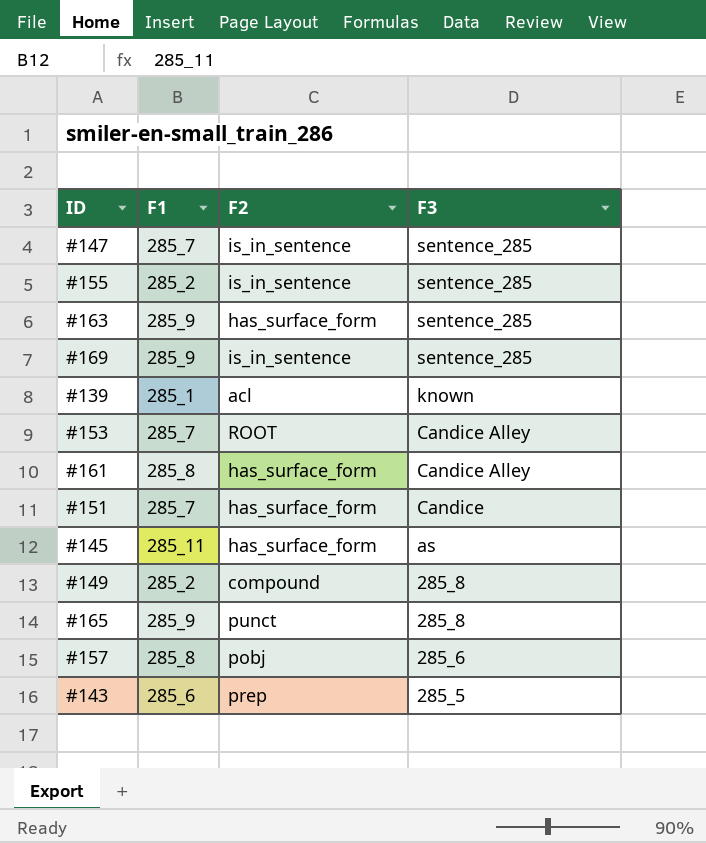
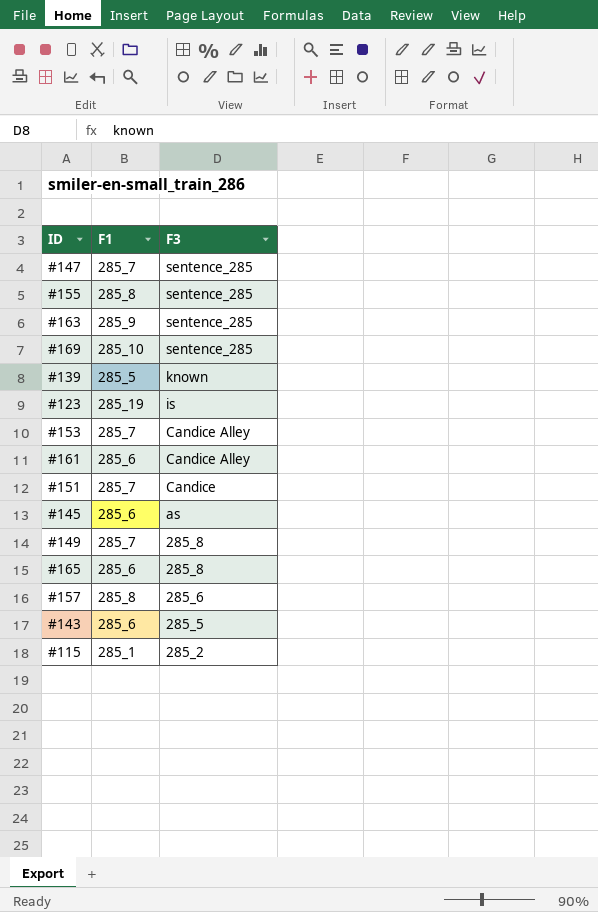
column F2 | position: 3 -> none
#155 | F1: 285_2 -> 285_8
#169 | F1: 285_9 -> 285_10
#139 | F1: 285_1 -> 285_5
row #123: none -> 285_19 | is
#161 | F1: 285_8 -> 285_6
#145 | F1: 285_11 -> 285_6
#149 | F1: 285_2 -> 285_7
#165 | F1: 285_9 -> 285_6
row #115: none -> 285_1 | 285_2

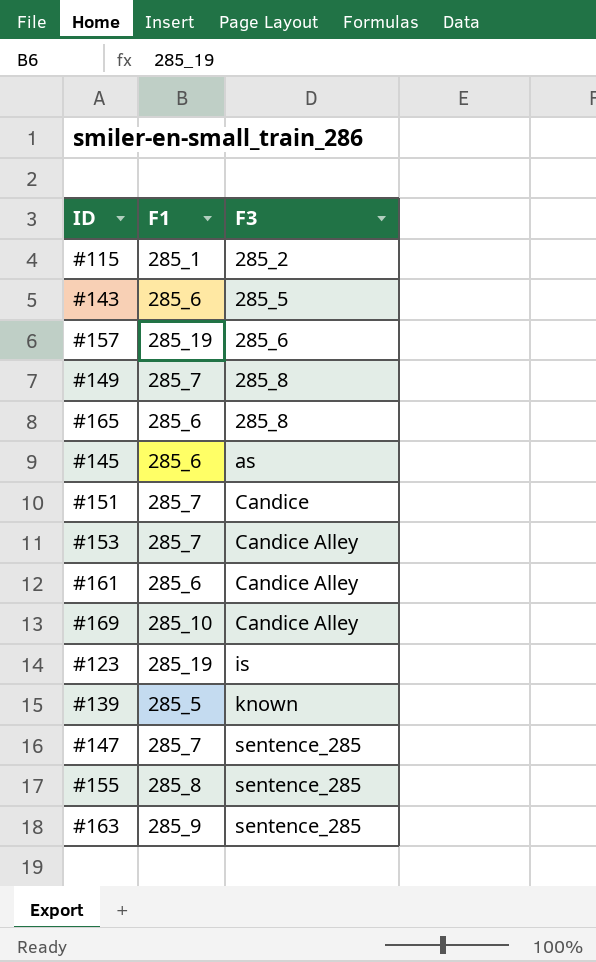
row order: F3 descending -> F3 ascending
#157 | F1: 285_8 -> 285_19
#169 | F3: sentence_285 -> Candice Alley

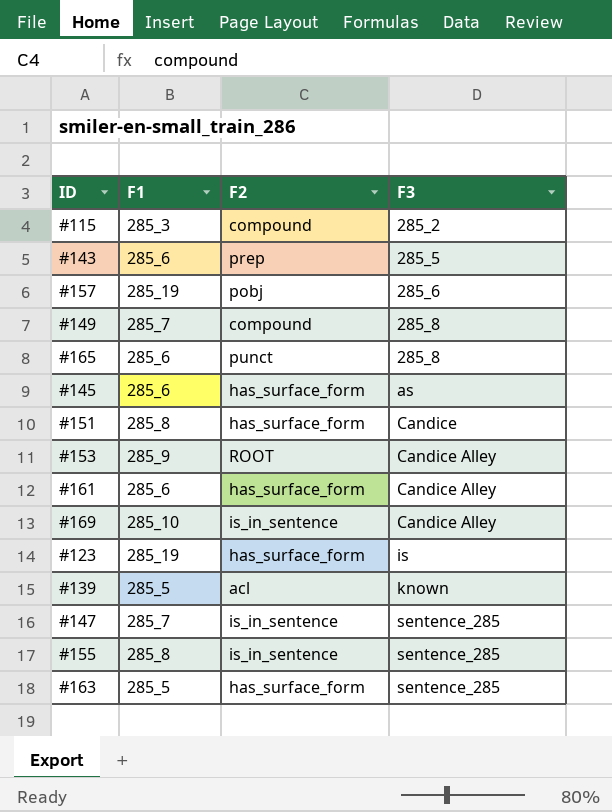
column F2 | position: none -> 3
#115 | F1: 285_1 -> 285_3
#151 | F1: 285_7 -> 285_8
#153 | F1: 285_7 -> 285_9
#163 | F1: 285_9 -> 285_5

